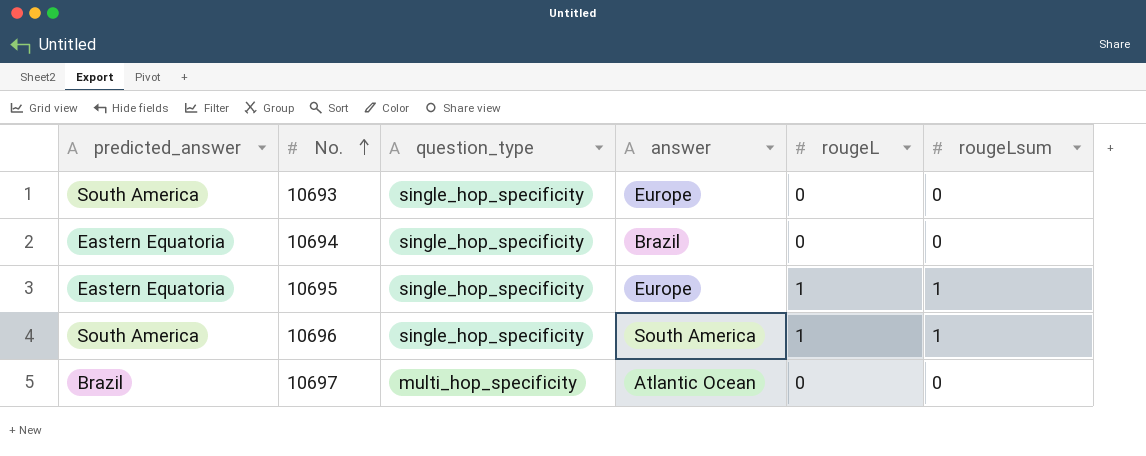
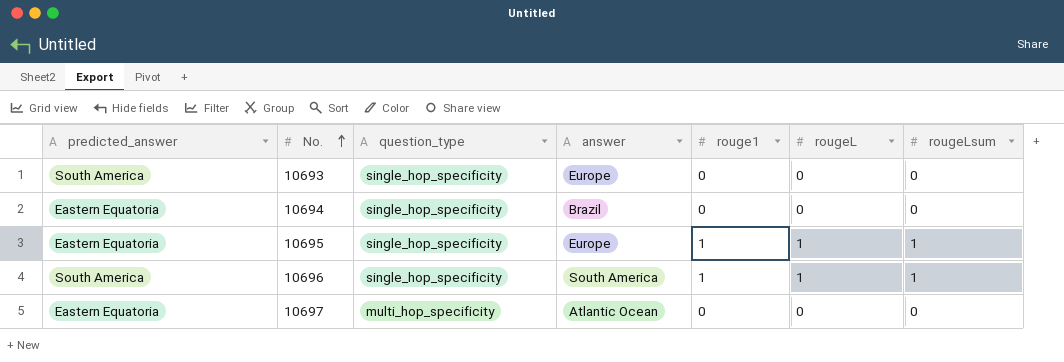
column rouge1 | position: none -> 5
10697 | predicted_answer: Brazil -> Eastern Equatoria

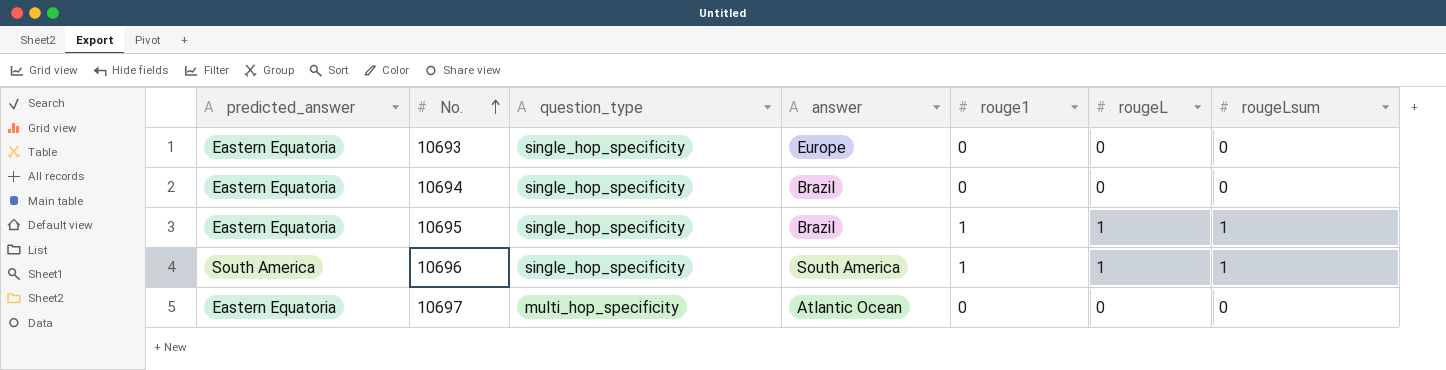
10693 | predicted_answer: South America -> Eastern Equatoria
10695 | answer: Europe -> Brazil

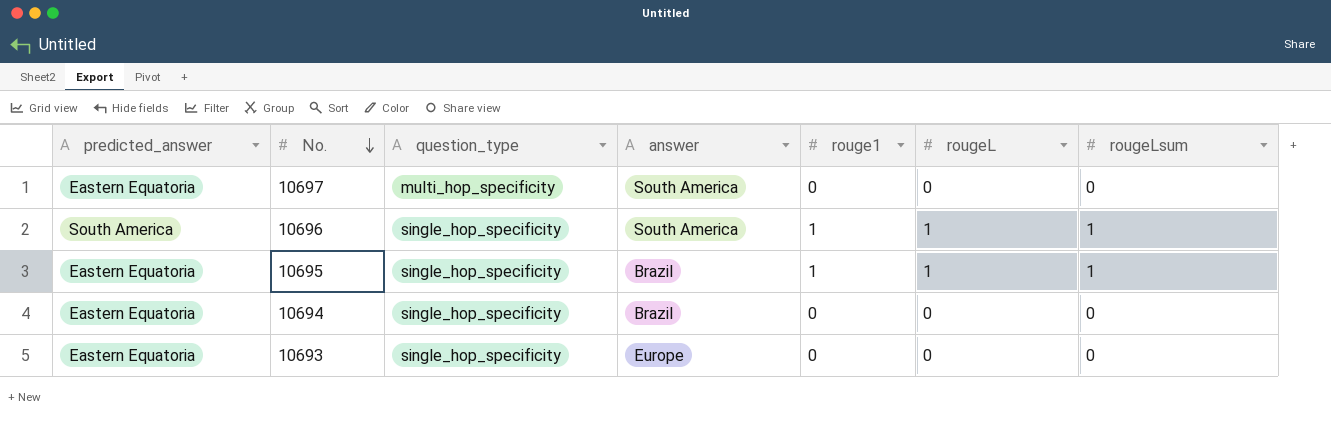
row order: No. ascending -> No. descending
10697 | answer: Atlantic Ocean -> South America

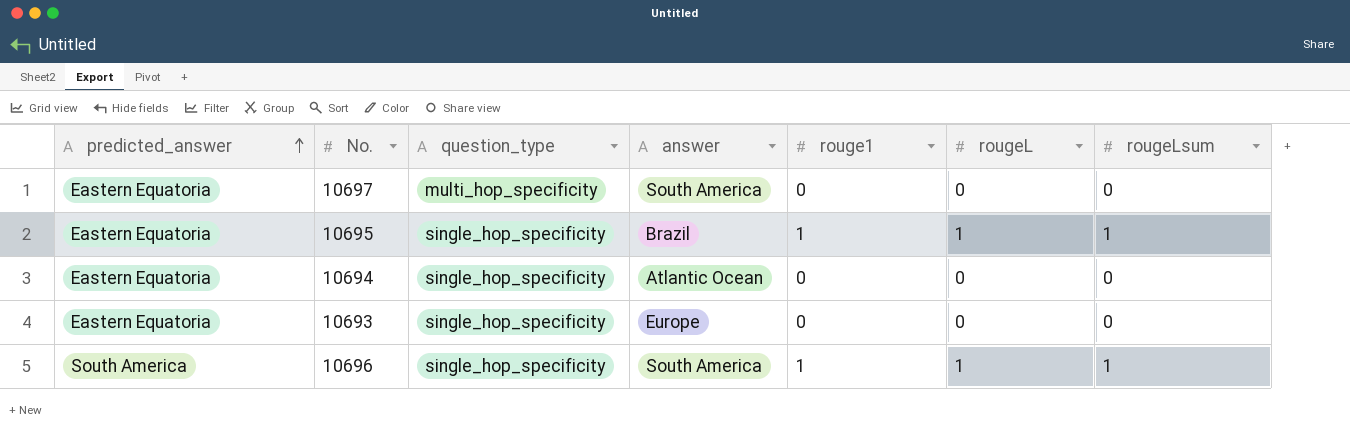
row order: No. descending -> predicted_answer ascending
10694 | answer: Brazil -> Atlantic Ocean

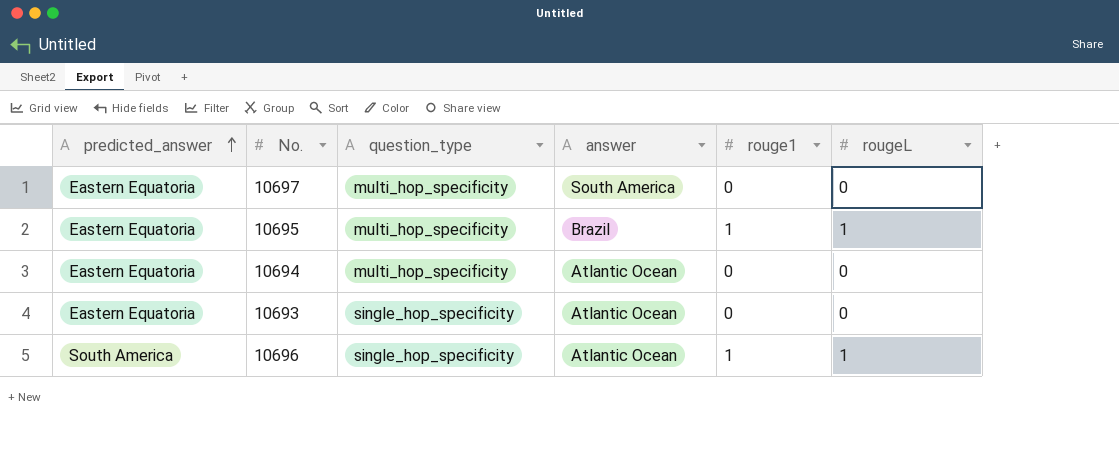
column rougeLsum | position: 7 -> none
10695 | question_type: single_hop_specificity -> multi_hop_specificity
10694 | question_type: single_hop_specificity -> multi_hop_specificity
10693 | answer: Europe -> Atlantic Ocean
10696 | answer: South America -> Atlantic Ocean

